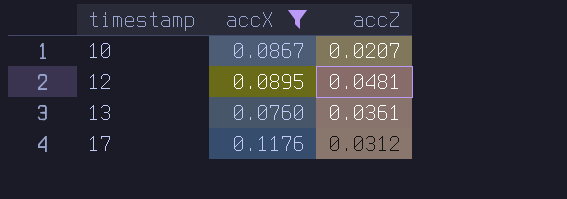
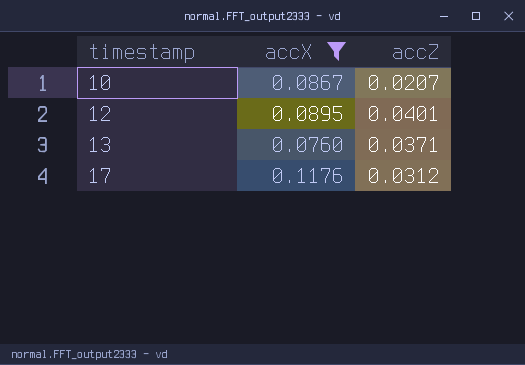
12 | accZ: 0.0481 -> 0.0401
13 | accZ: 0.0361 -> 0.0371

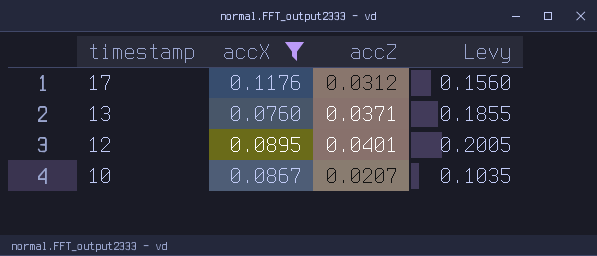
row order: timestamp ascending -> timestamp descending
column Levy | formula: none -> [accZ] * 5

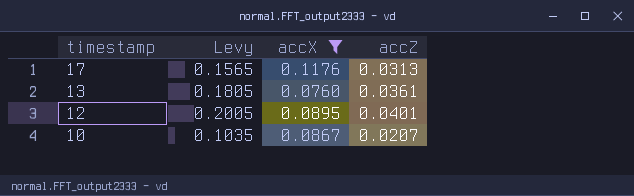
column Levy | position: 4 -> 2
17 | Levy: 0.1560 -> 0.1565
17 | accZ: 0.0312 -> 0.0313
13 | Levy: 0.1855 -> 0.1805
13 | accZ: 0.0371 -> 0.0361

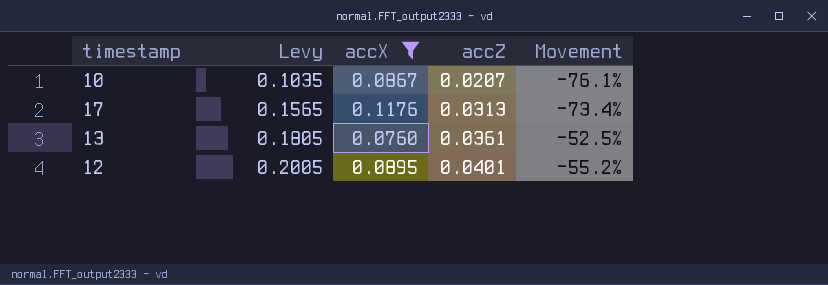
row order: timestamp descending -> Levy ascending
column Movement | formula: none -> ([accZ] - [accX]) / [accX]

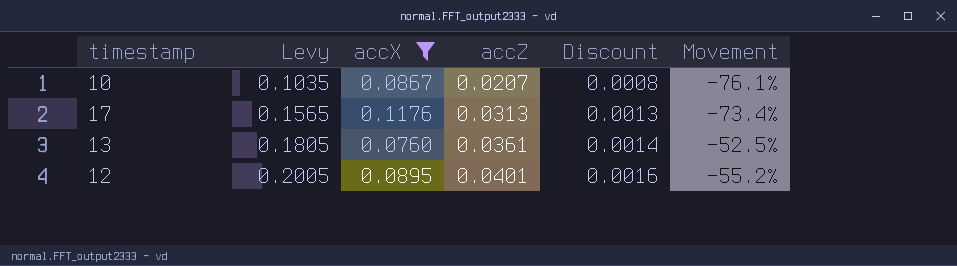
column Discount | formula: none -> [accZ] * 0.04

